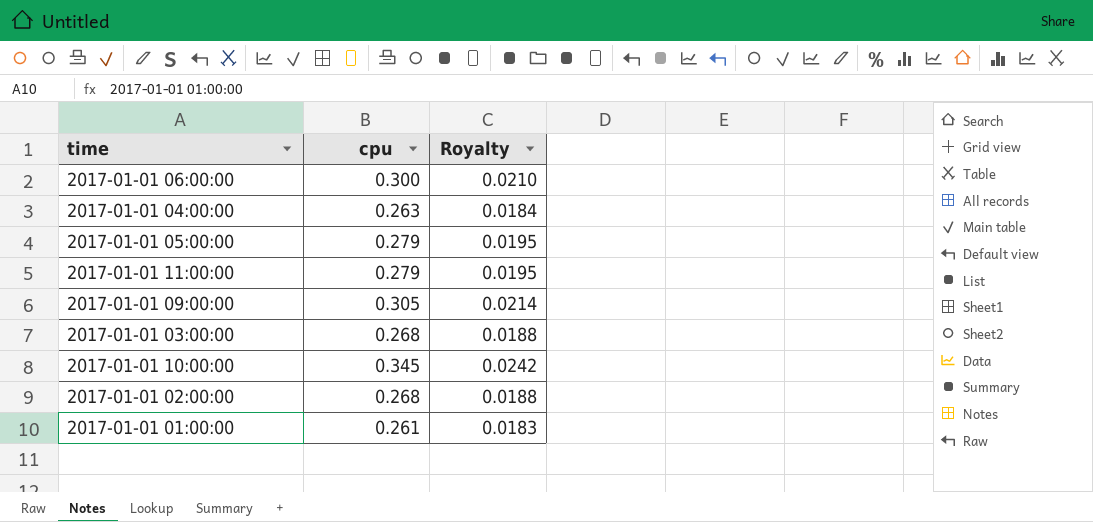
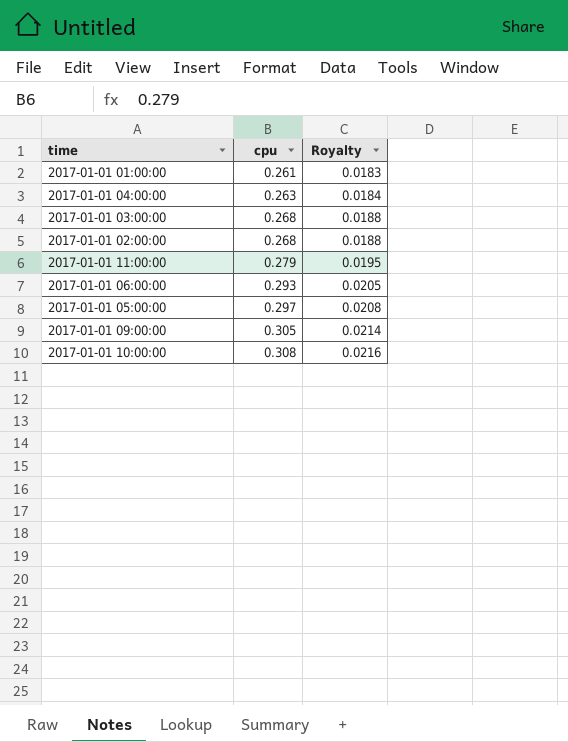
row order: none -> cpu ascending
2017-01-01 06:00:00 | cpu: 0.300 -> 0.293
2017-01-01 06:00:00 | Royalty: 0.0210 -> 0.0205
2017-01-01 05:00:00 | cpu: 0.279 -> 0.297
2017-01-01 05:00:00 | Royalty: 0.0195 -> 0.0208
2017-01-01 10:00:00 | cpu: 0.345 -> 0.308
2017-01-01 10:00:00 | Royalty: 0.0242 -> 0.0216

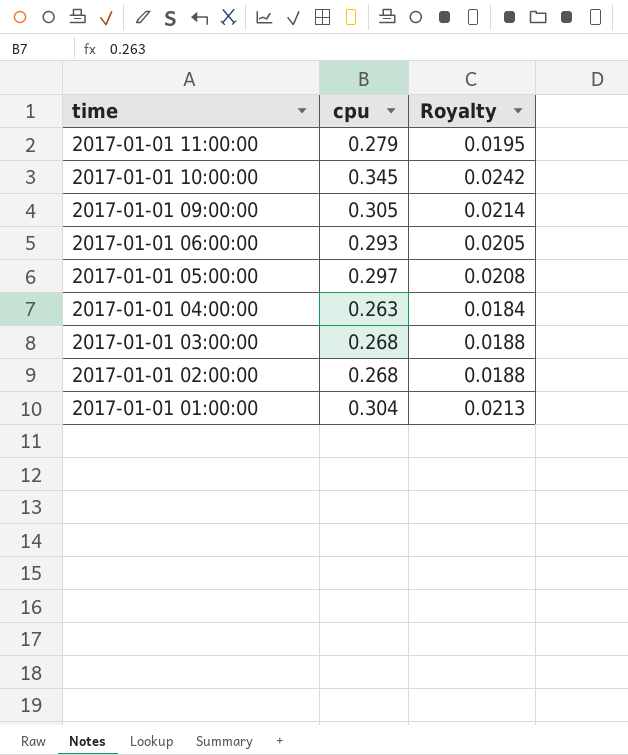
row order: cpu ascending -> time descending
2017-01-01 10:00:00 | cpu: 0.308 -> 0.345
2017-01-01 10:00:00 | Royalty: 0.0216 -> 0.0242
2017-01-01 01:00:00 | cpu: 0.261 -> 0.304
2017-01-01 01:00:00 | Royalty: 0.0183 -> 0.0213

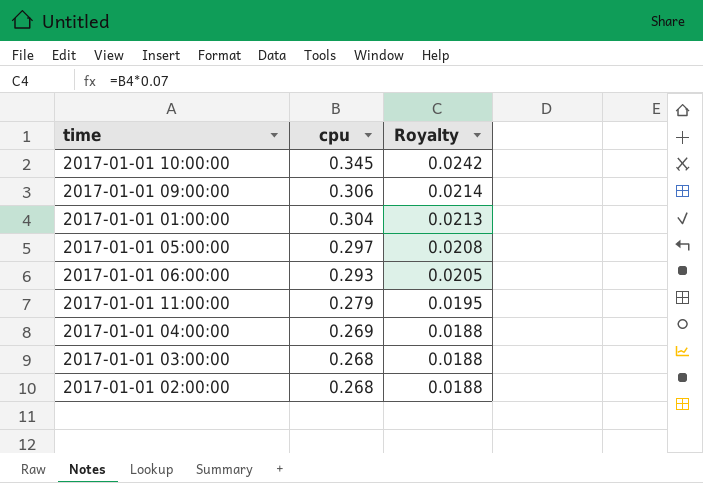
row order: time descending -> cpu descending
2017-01-01 09:00:00 | cpu: 0.305 -> 0.306
2017-01-01 04:00:00 | cpu: 0.263 -> 0.269
2017-01-01 04:00:00 | Royalty: 0.0184 -> 0.0188

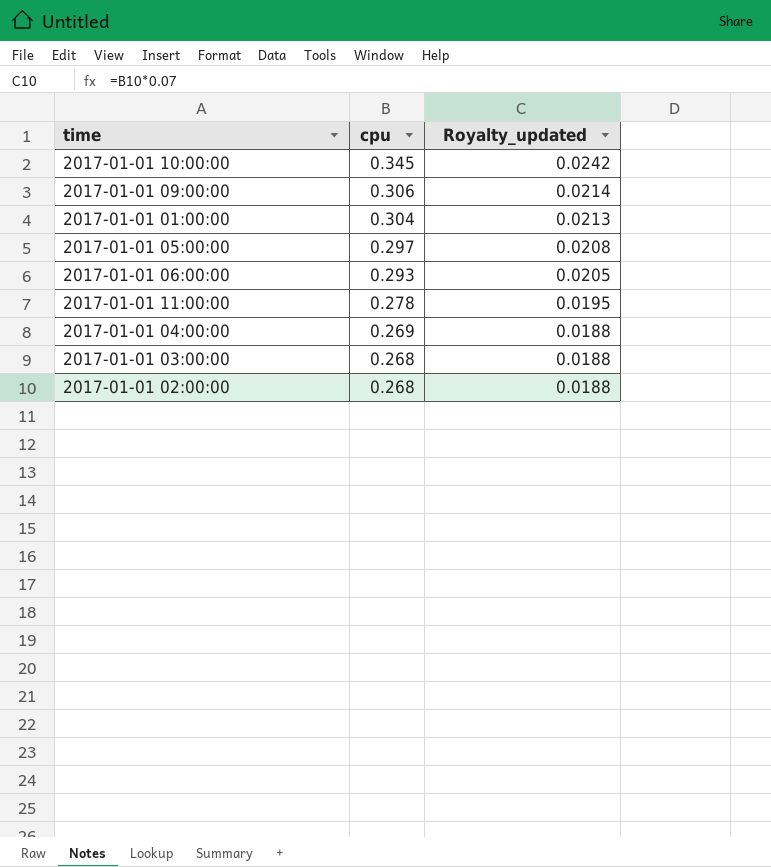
column name: Royalty -> Royalty_updated
2017-01-01 11:00:00 | cpu: 0.279 -> 0.278

